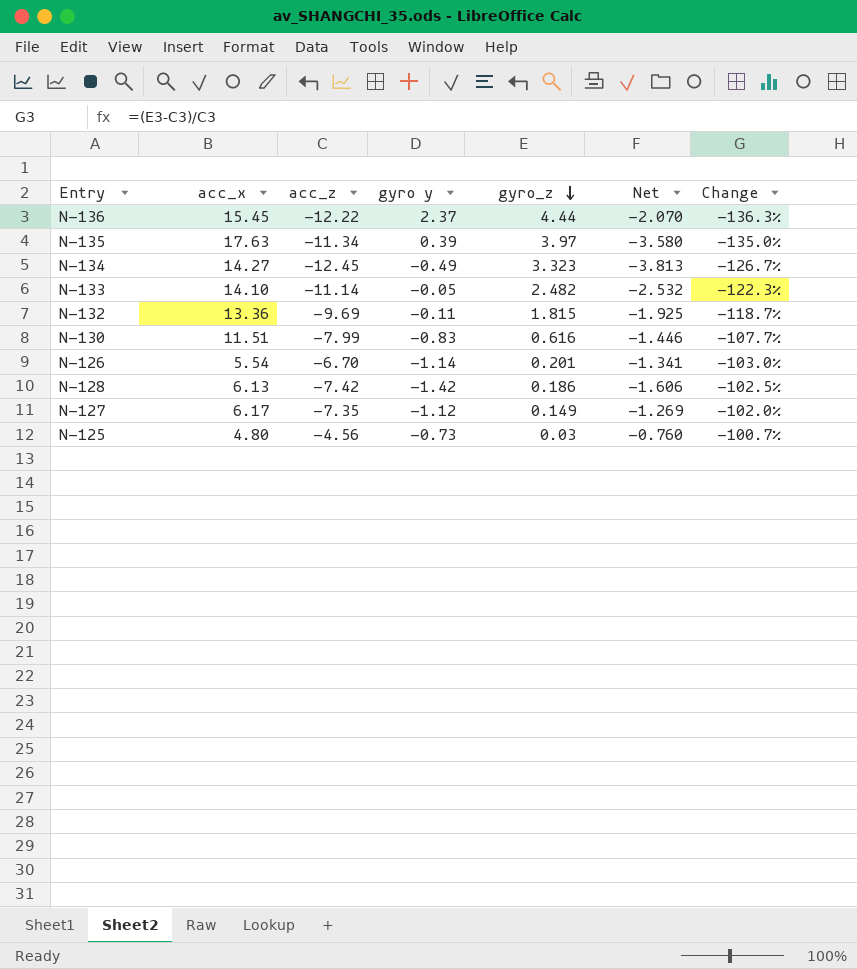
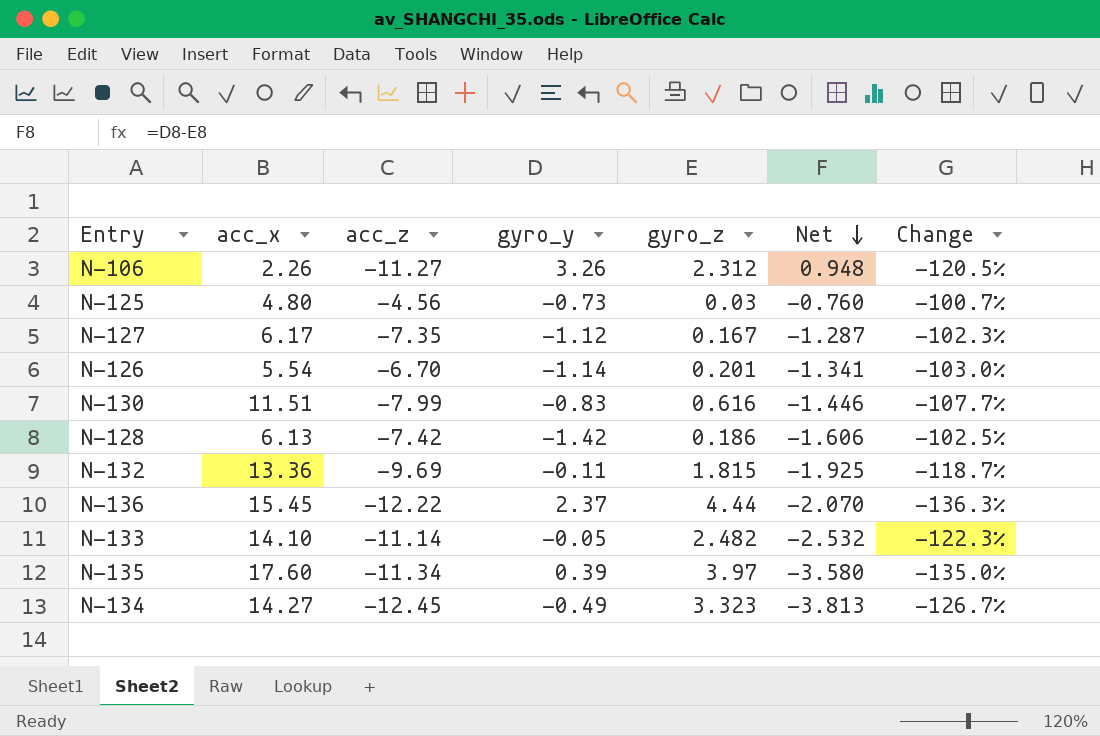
row order: gyro_z descending -> Net descending
column name: gyro y -> gyro_y
row N-106: none -> 2.26 | -11.27 | 3.26 | 2.312 | 0.948 | -120.5%
N-127 | gyro_z: 0.149 -> 0.167
N-127 | Net: -1.269 -> -1.287
N-127 | Change: -102.0% -> -102.3%
N-135 | acc_x: 17.63 -> 17.60

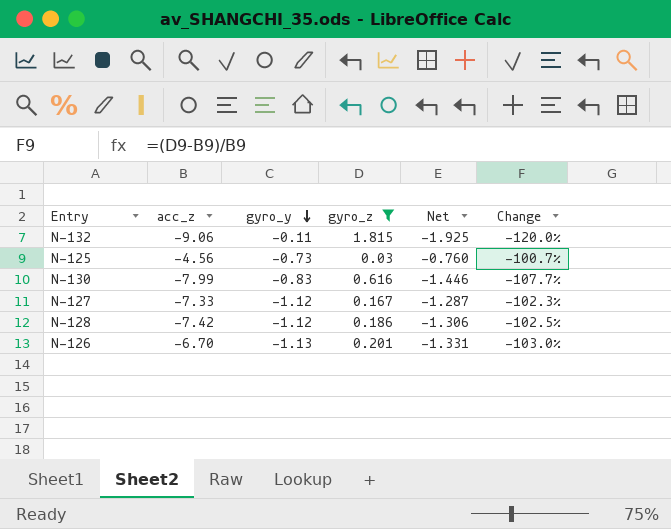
filter: none -> gyro_z <= 1.815
row order: Net descending -> gyro_y descending
column acc_x | position: 2 -> none
N-132 | acc_z: -9.69 -> -9.06
N-132 | Change: -118.7% -> -120.0%
N-127 | acc_z: -7.35 -> -7.33
N-128 | gyro_y: -1.42 -> -1.12
N-128 | Net: -1.606 -> -1.306
N-126 | gyro_y: -1.14 -> -1.13
N-126 | Net: -1.341 -> -1.331

